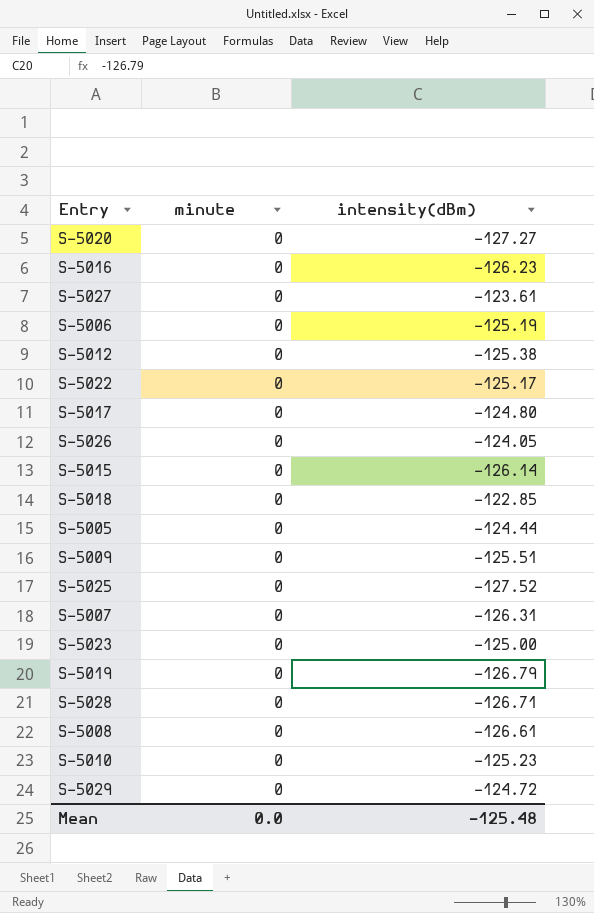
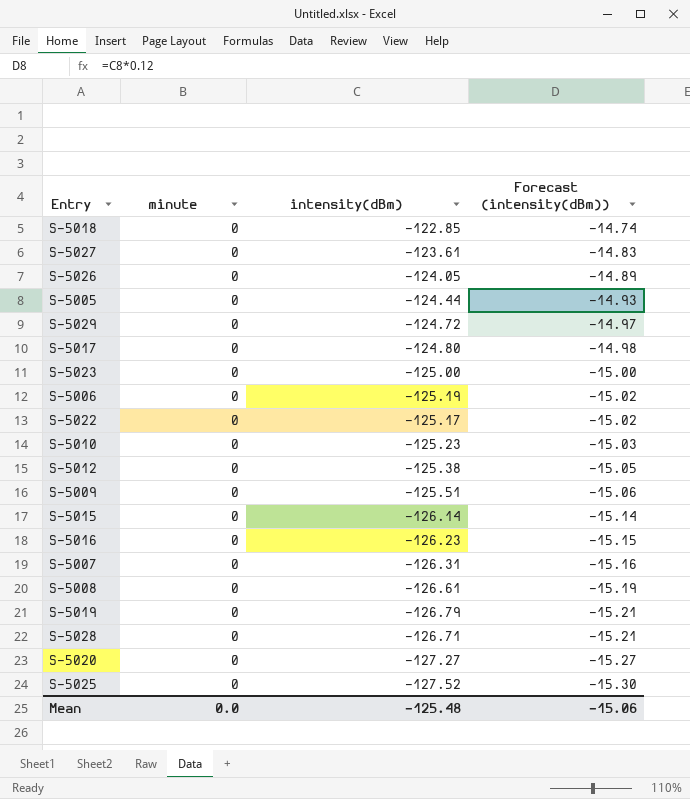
row order: none -> Forecast (intensity(dBm)) descending
column Forecast (intensity(dBm)) | formula: none -> [intensity(dBm)] * 0.12

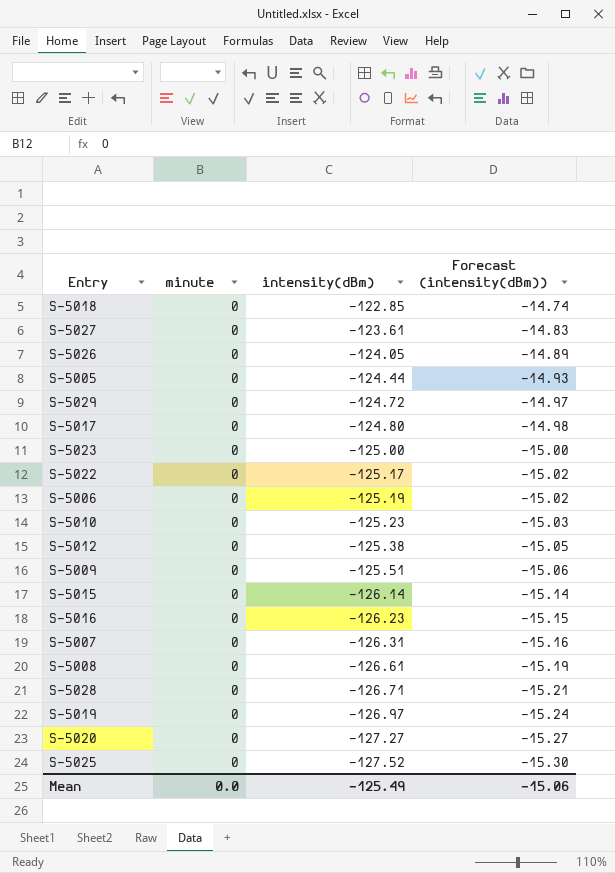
row order: Forecast (intensity(dBm)) descending -> intensity(dBm) descending
S-5019 | intensity(dBm): -126.79 -> -126.97
S-5019 | Forecast (intensity(dBm)): -15.21 -> -15.24
Mean | intensity(dBm): -125.48 -> -125.49

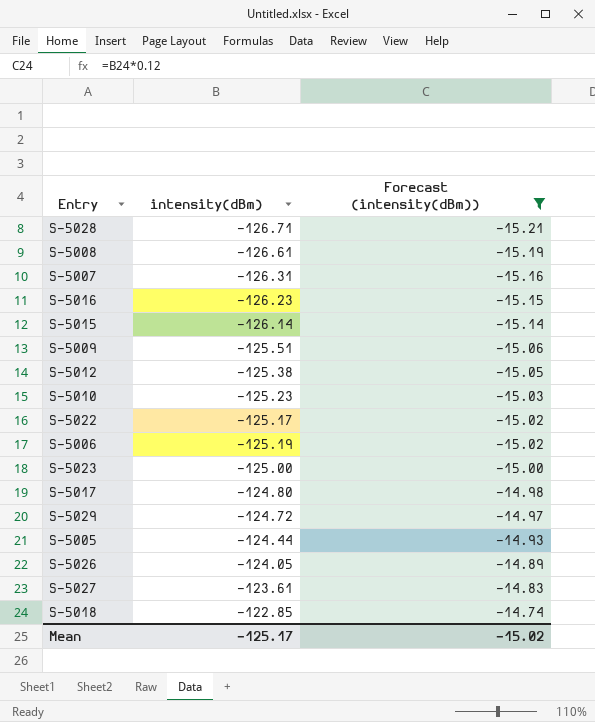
filter: none -> Forecast (intensity(dBm)) >= -15.21
row order: intensity(dBm) descending -> Forecast (intensity(dBm)) ascending
column minute | position: 2 -> none
Mean | intensity(dBm): -125.49 -> -125.17
Mean | Forecast (intensity(dBm)): -15.06 -> -15.02

